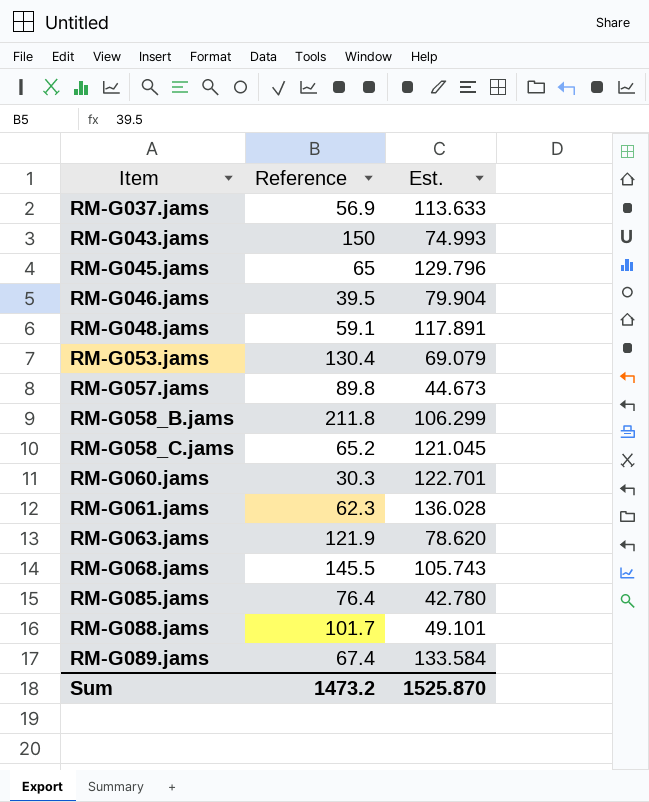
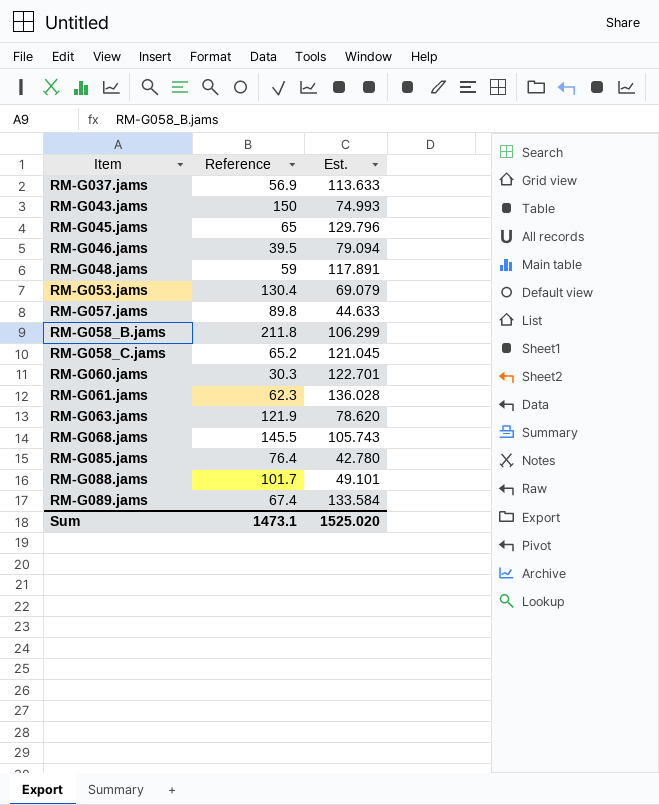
RM-G046.jams | Est.: 79.904 -> 79.094
RM-G048.jams | Reference: 59.1 -> 59
RM-G057.jams | Est.: 44.673 -> 44.633
Sum | Reference: 1473.2 -> 1473.1
Sum | Est.: 1525.870 -> 1525.020

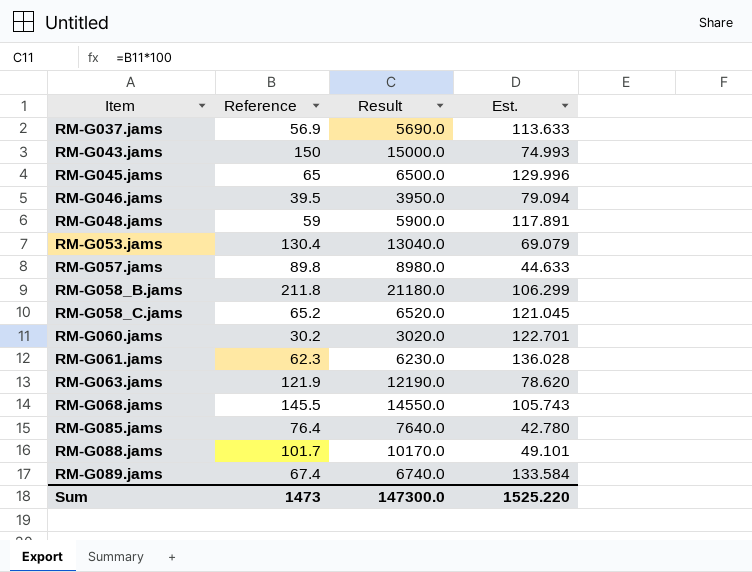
column Result | formula: none -> [Reference] * 100
RM-G045.jams | Est.: 129.796 -> 129.996
RM-G060.jams | Reference: 30.3 -> 30.2
Sum | Reference: 1473.1 -> 1473
Sum | Est.: 1525.020 -> 1525.220

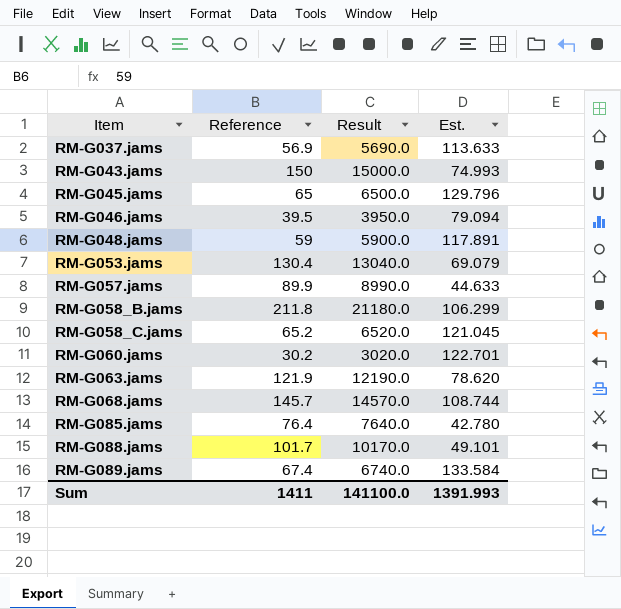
row RM-G061.jams: 62.3 | 6230.0 | 136.028 -> none
RM-G045.jams | Est.: 129.996 -> 129.796
RM-G057.jams | Reference: 89.8 -> 89.9
RM-G057.jams | Result: 8980.0 -> 8990.0
RM-G068.jams | Reference: 145.5 -> 145.7
RM-G068.jams | Result: 14550.0 -> 14570.0
RM-G068.jams | Est.: 105.743 -> 108.744
Sum | Reference: 1473 -> 1411
Sum | Result: 147300.0 -> 141100.0
Sum | Est.: 1525.220 -> 1391.993

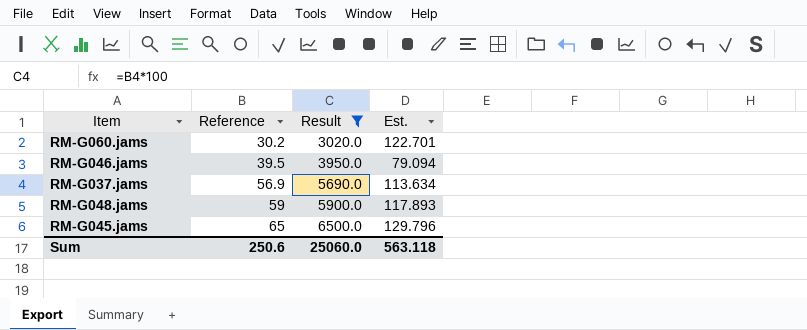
filter: none -> Result <= 6500.0
row order: Item ascending -> Reference ascending
RM-G037.jams | Est.: 113.633 -> 113.634
RM-G048.jams | Est.: 117.891 -> 117.893
Sum | Reference: 1411 -> 250.6
Sum | Result: 141100.0 -> 25060.0
Sum | Est.: 1391.993 -> 563.118

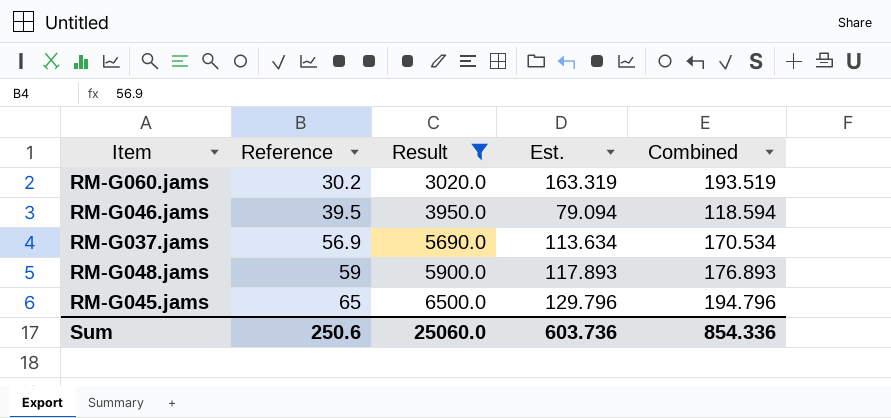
column Combined | formula: none -> [Reference] + [Est.]
RM-G060.jams | Est.: 122.701 -> 163.319
Sum | Est.: 563.118 -> 603.736

